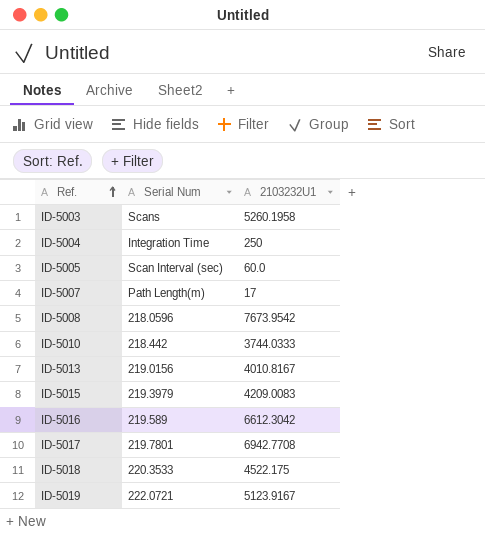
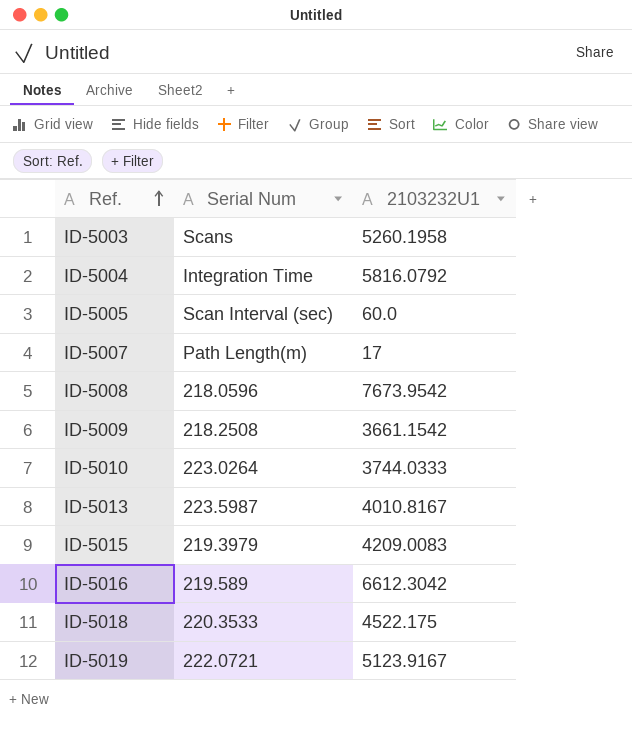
row ID-5017: 219.7801 | 6942.7708 -> none
ID-5004 | 2103232U1: 250 -> 5816.0792
row ID-5009: none -> 218.2508 | 3661.1542
ID-5010 | Serial Num: 218.442 -> 223.0264
ID-5013 | Serial Num: 219.0156 -> 223.5987

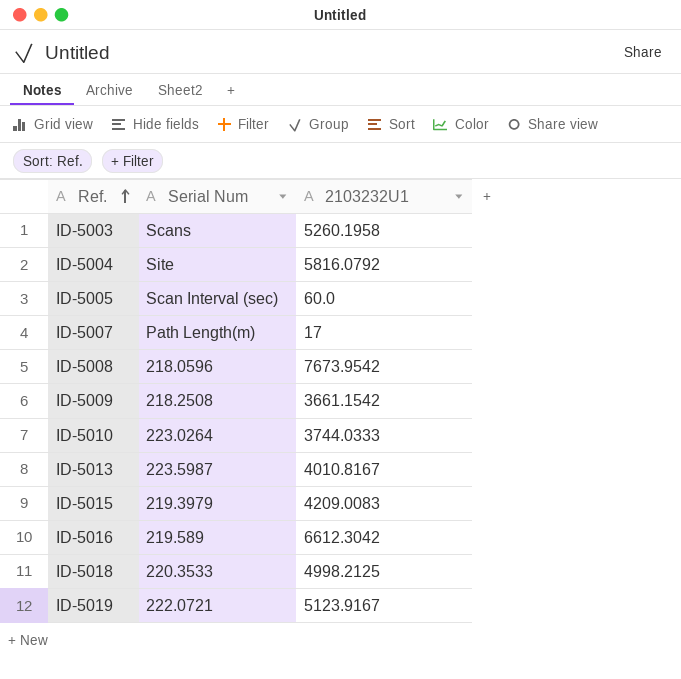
ID-5004 | Serial Num: Integration Time -> Site
ID-5018 | 2103232U1: 4522.175 -> 4998.2125

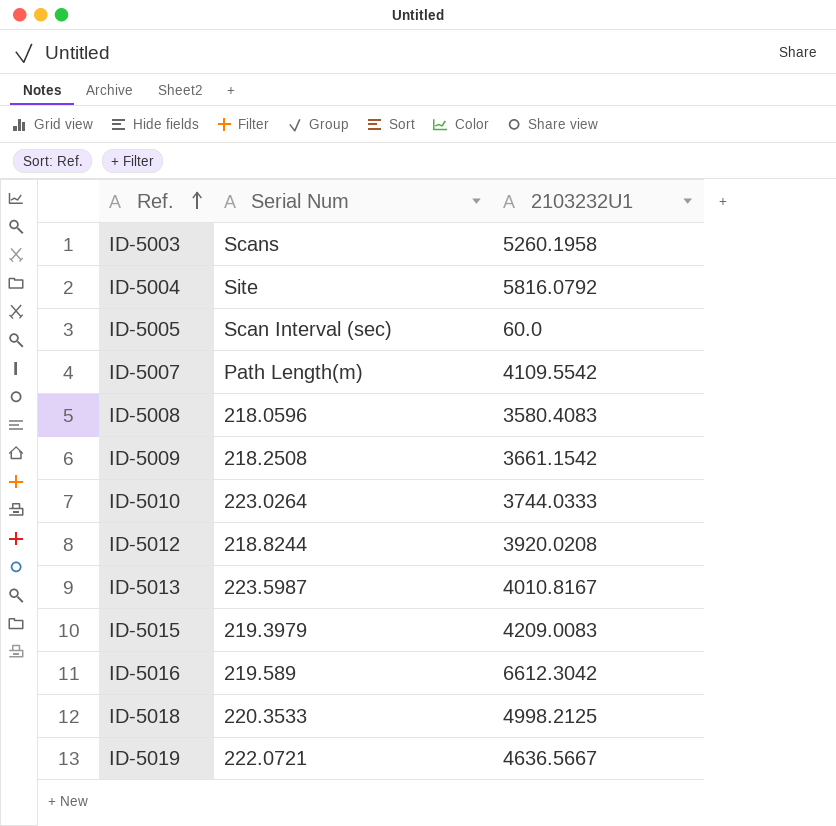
ID-5007 | 2103232U1: 17 -> 4109.5542
ID-5008 | 2103232U1: 7673.9542 -> 3580.4083
row ID-5012: none -> 218.8244 | 3920.0208
ID-5019 | 2103232U1: 5123.9167 -> 4636.5667

